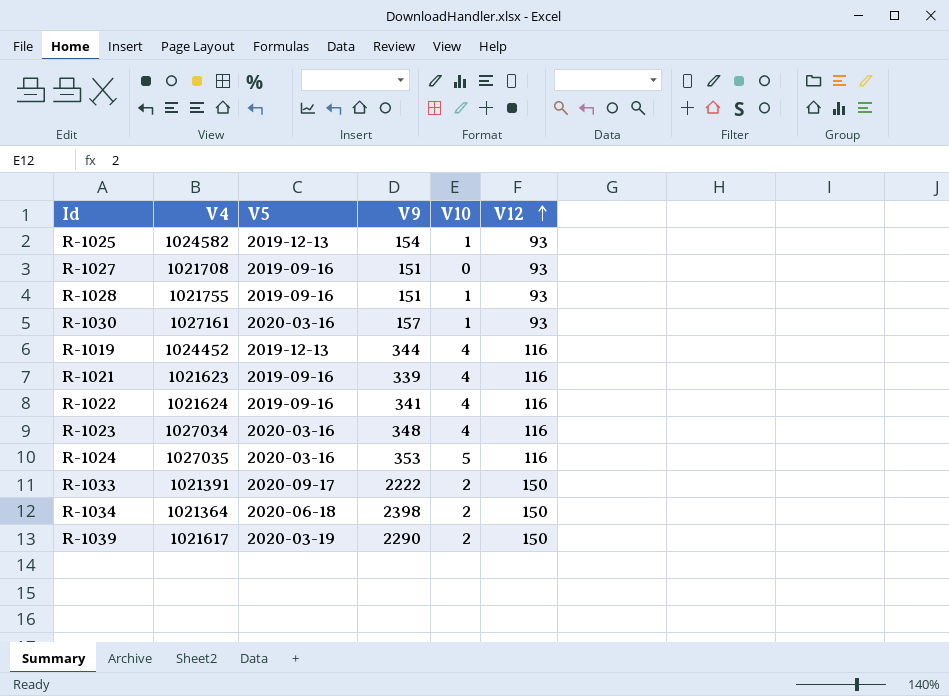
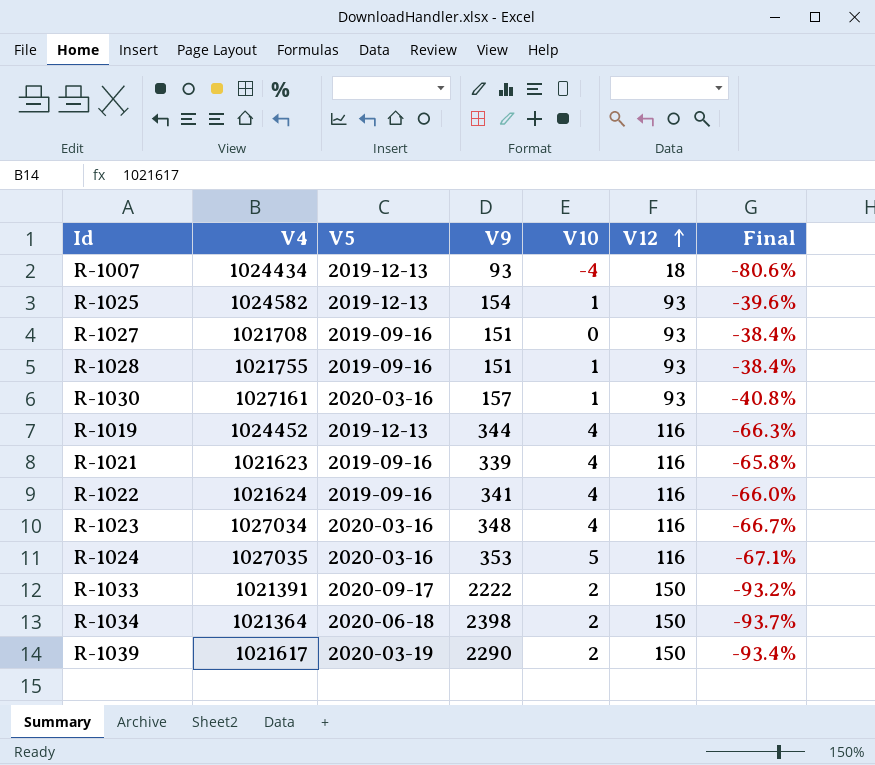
column Final | formula: none -> ([V12] - [V9]) / [V9]
row R-1007: none -> 1024434 | 2019-12-13 | 93 | -4 | 18 | -80.6%

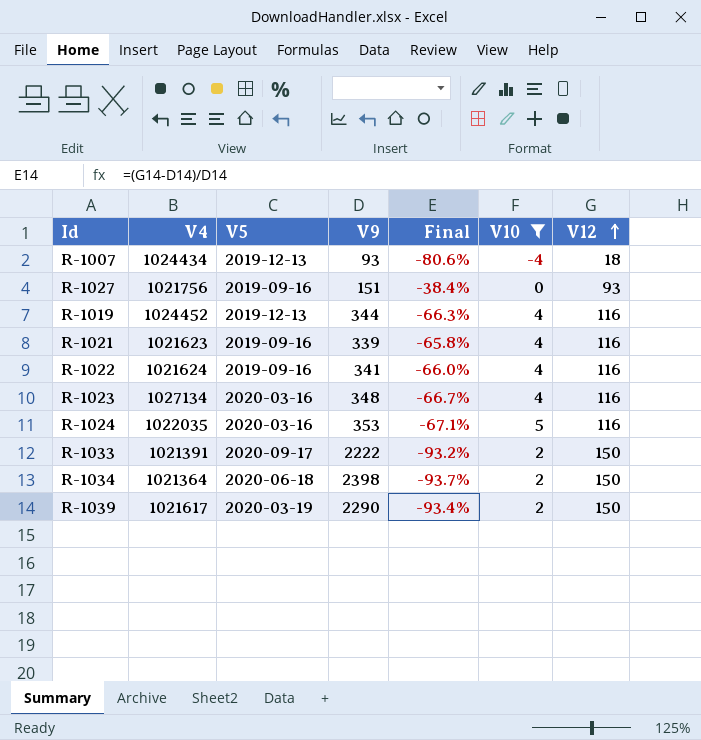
filter: none -> V10 != 1
column Final | position: 7 -> 5
R-1027 | V4: 1021708 -> 1021756
R-1023 | V4: 1027034 -> 1027134
R-1024 | V4: 1027035 -> 1022035

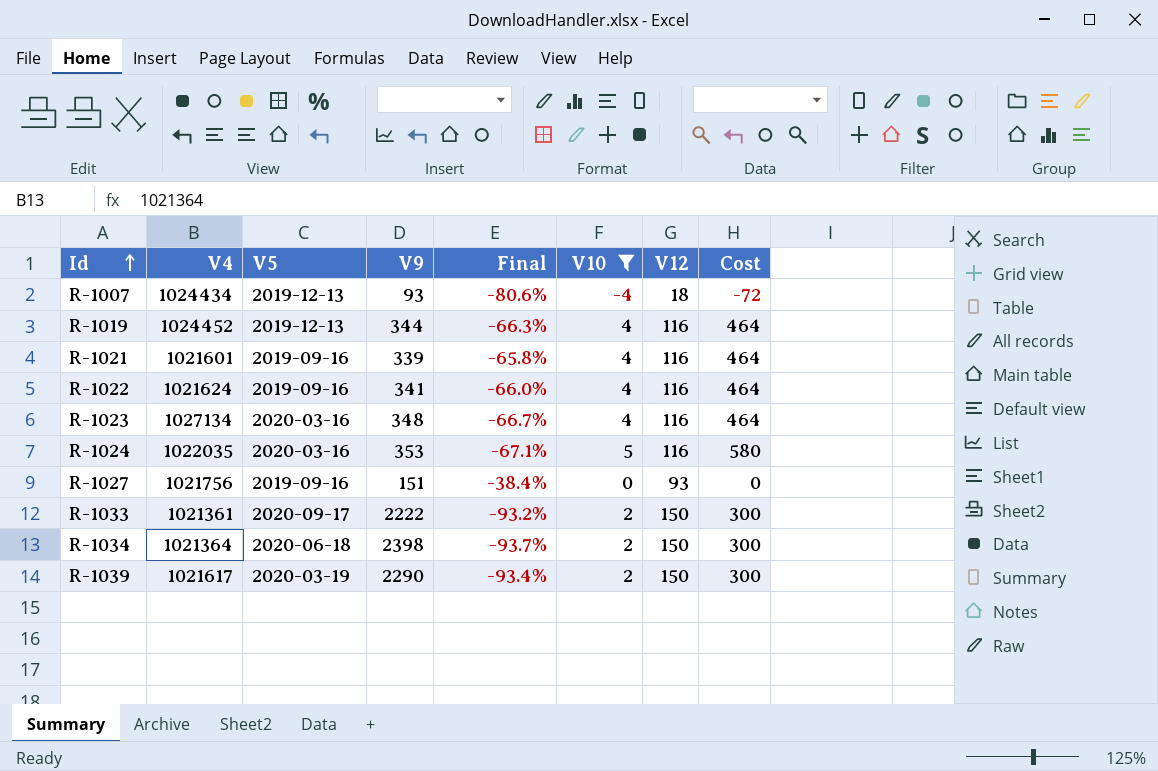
row order: V12 ascending -> Id ascending
column Cost | formula: none -> [V10] * [V12]
R-1021 | V4: 1021623 -> 1021601
R-1033 | V4: 1021391 -> 1021361

